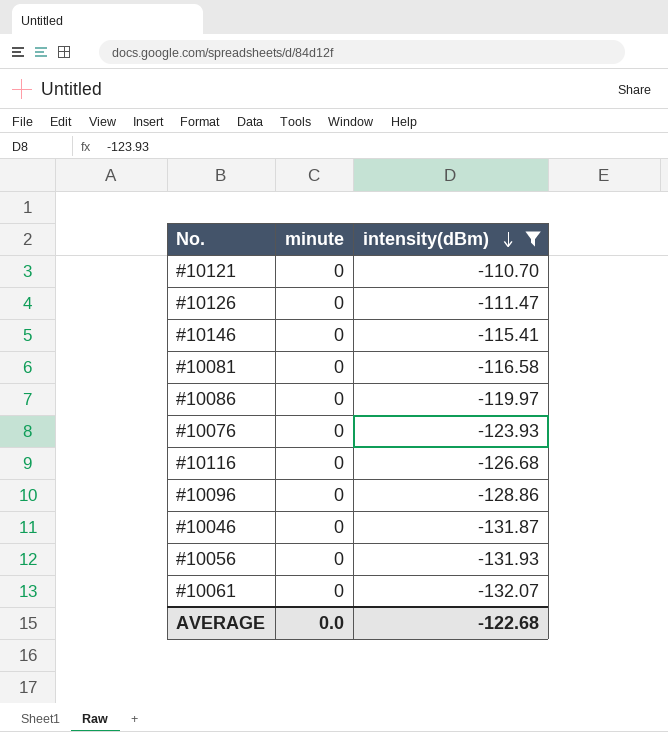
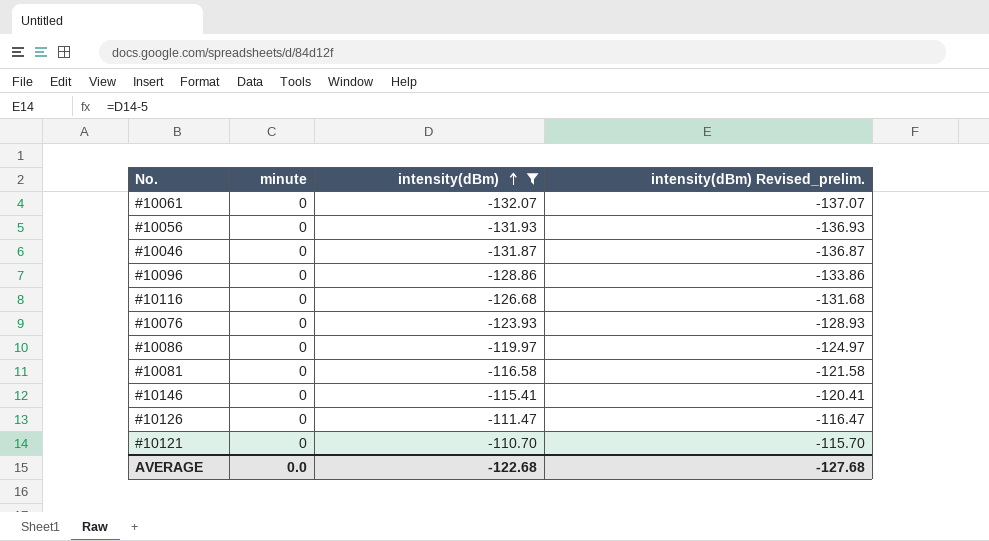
row order: intensity(dBm) descending -> intensity(dBm) ascending
column intensity(dBm) Revised_prelim. | formula: none -> [intensity(dBm)] - 5

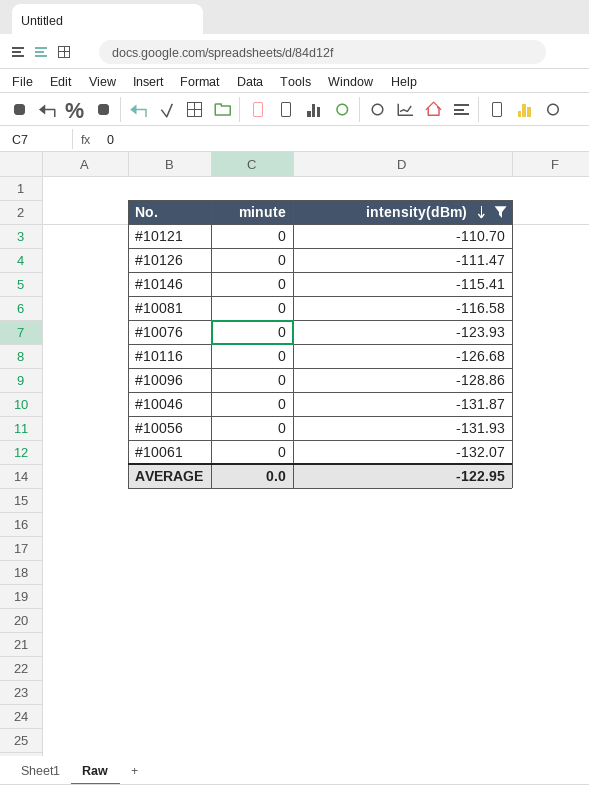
row order: intensity(dBm) ascending -> intensity(dBm) descending
column intensity(dBm) Revised_prelim. | formula: [intensity(dBm)] - 5 -> none
row #10086: 0 | -119.97 | -124.97 -> none
AVERAGE | intensity(dBm): -122.68 -> -122.95

